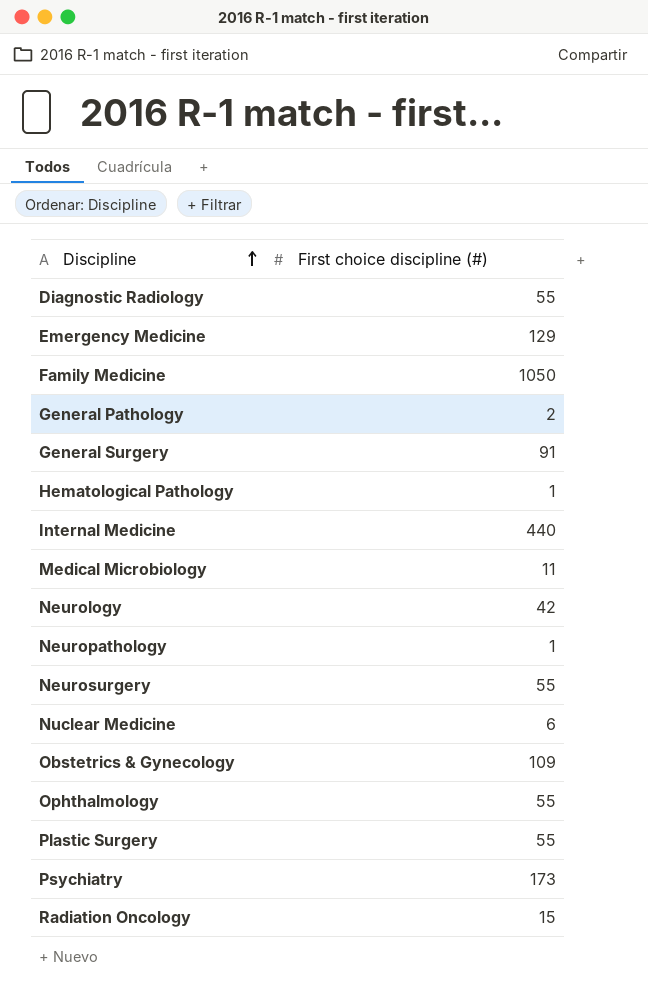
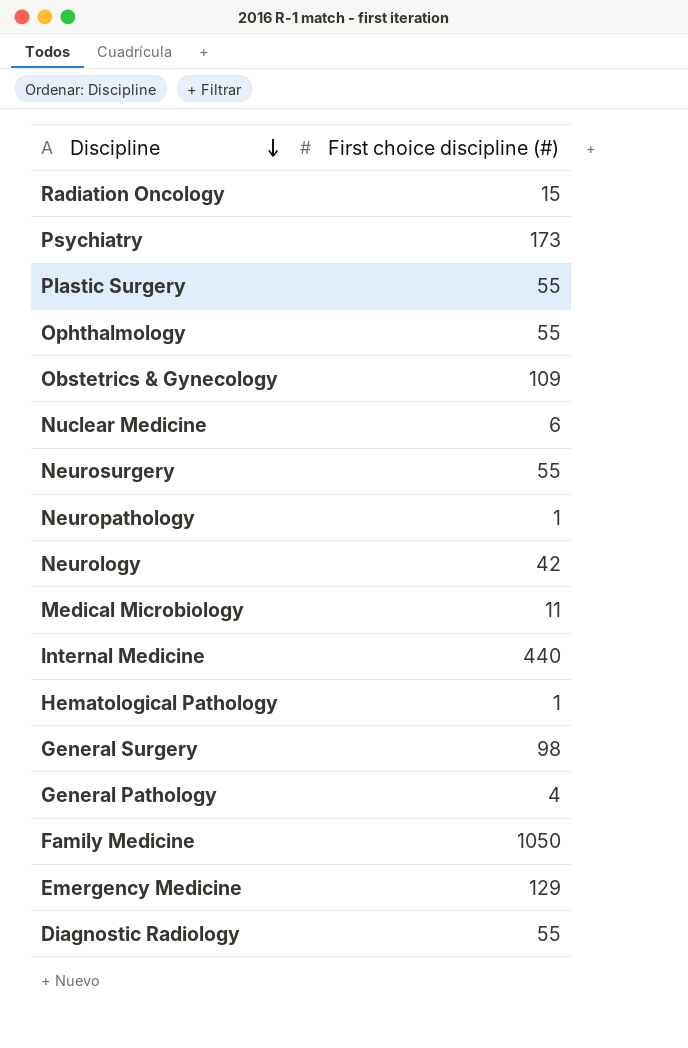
row order: Discipline ascending -> Discipline descending
General Surgery | First choice discipline (#): 91 -> 98
General Pathology | First choice discipline (#): 2 -> 4

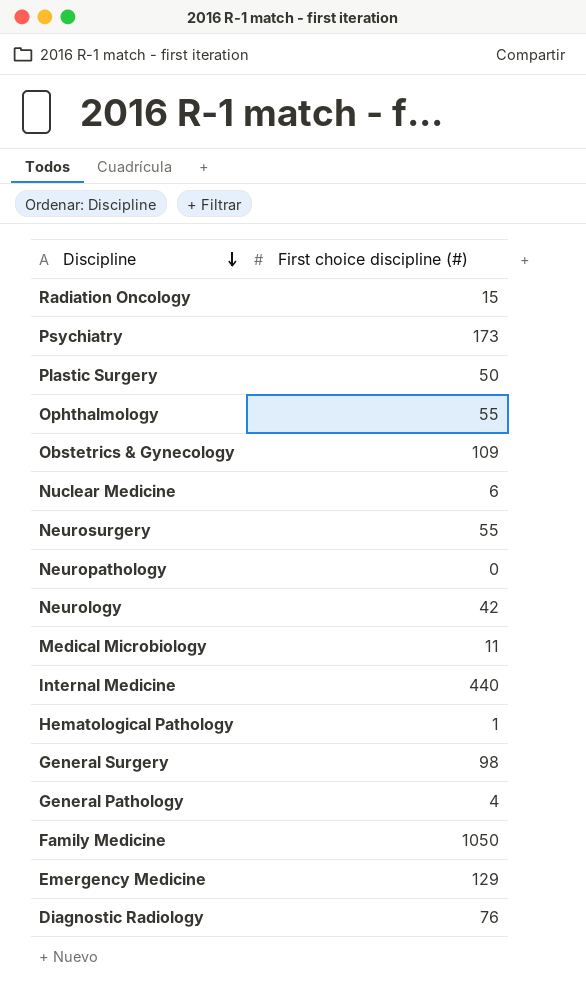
Plastic Surgery | First choice discipline (#): 55 -> 50
Neuropathology | First choice discipline (#): 1 -> 0
Diagnostic Radiology | First choice discipline (#): 55 -> 76

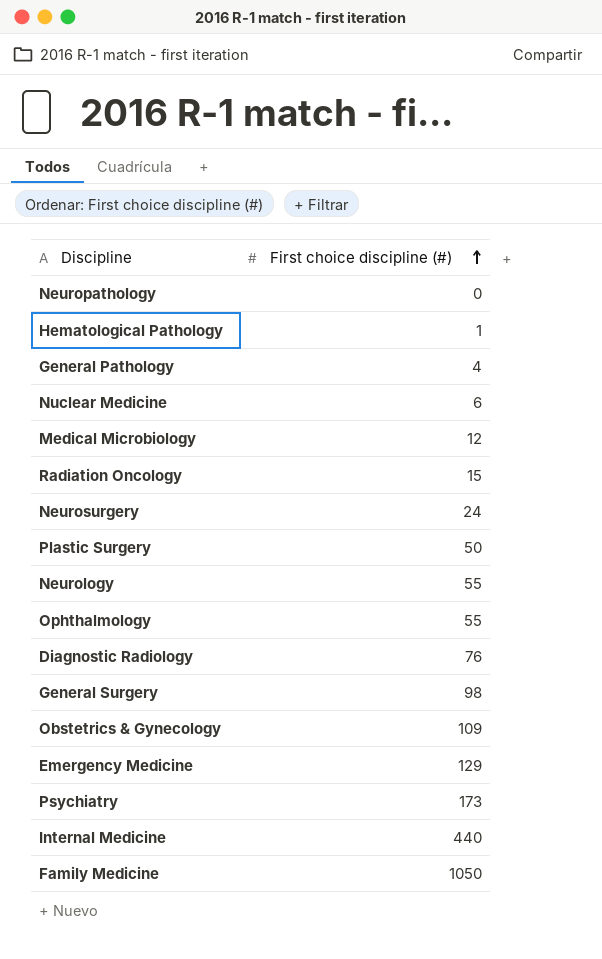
row order: Discipline descending -> First choice discipline (#) ascending
Medical Microbiology | First choice discipline (#): 11 -> 12
Neurosurgery | First choice discipline (#): 55 -> 24
Neurology | First choice discipline (#): 42 -> 55

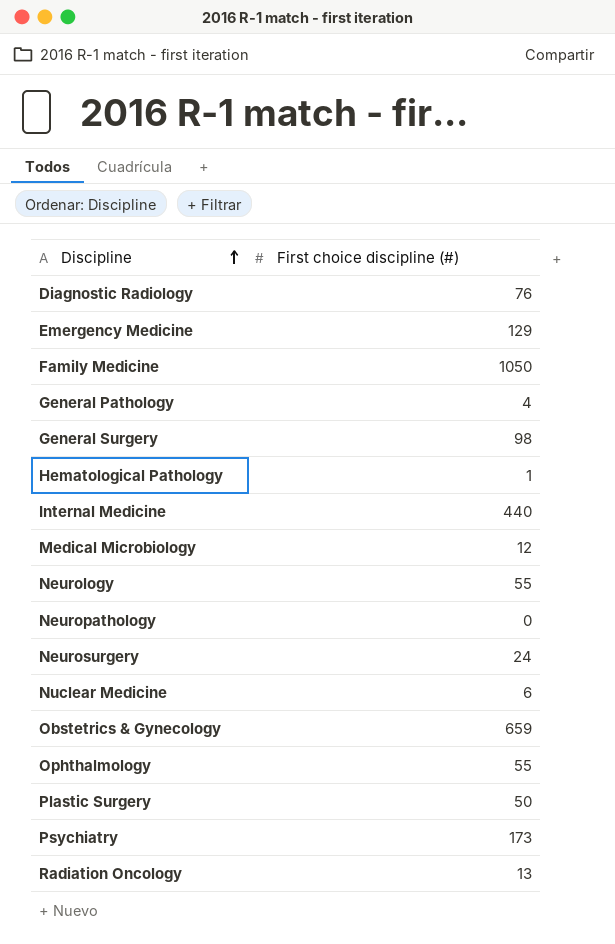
row order: First choice discipline (#) ascending -> Discipline ascending
Obstetrics & Gynecology | First choice discipline (#): 109 -> 659
Radiation Oncology | First choice discipline (#): 15 -> 13

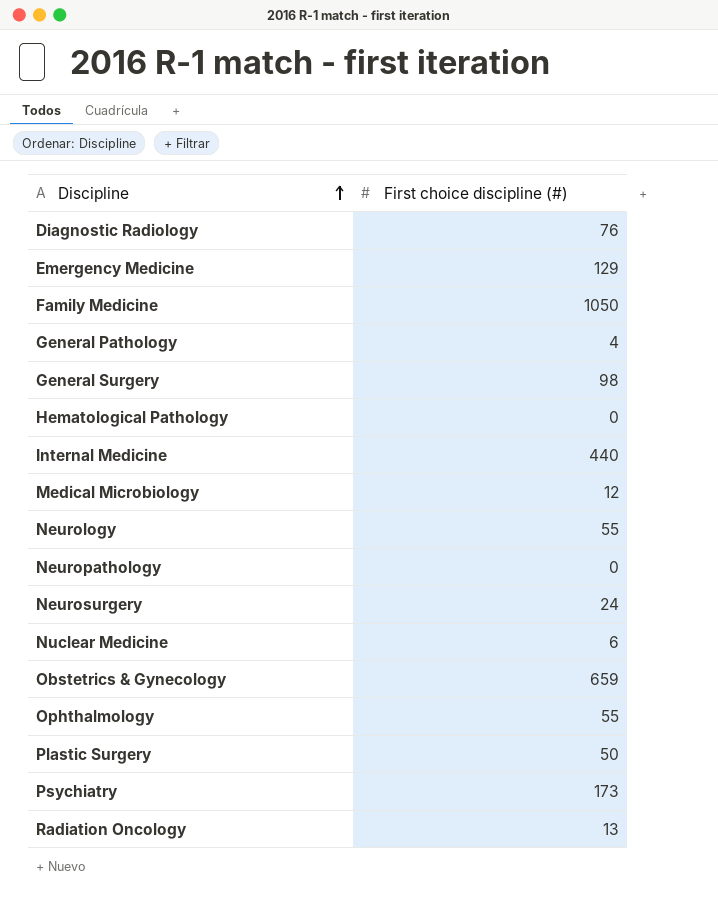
Hematological Pathology | First choice discipline (#): 1 -> 0

